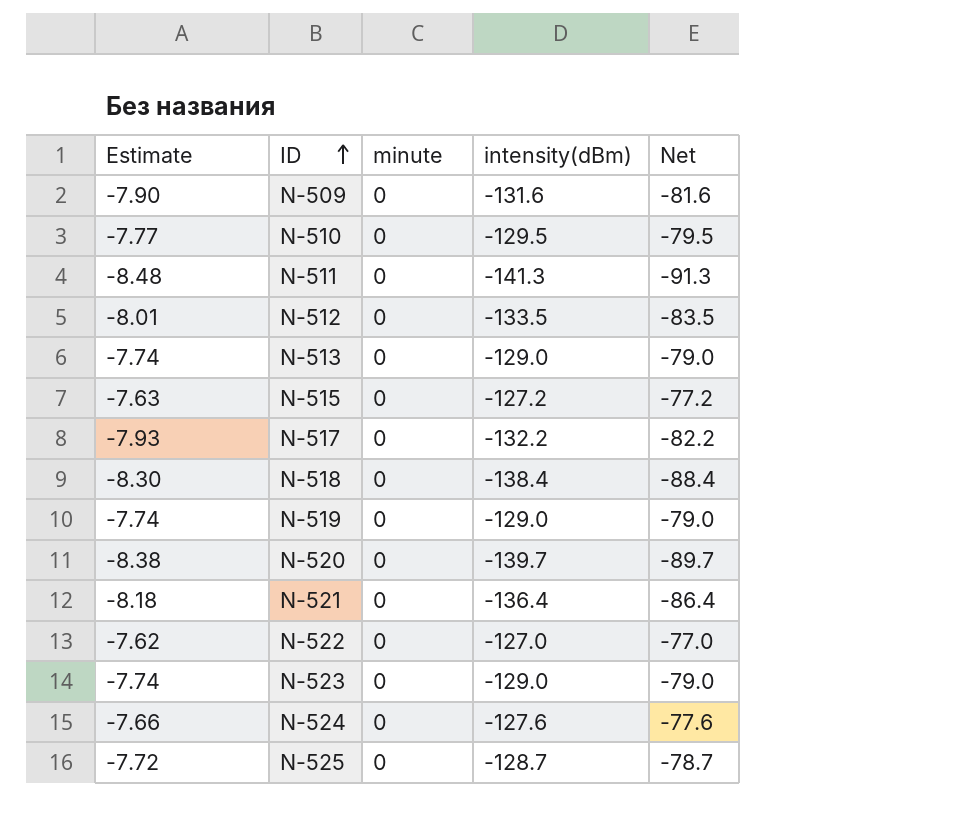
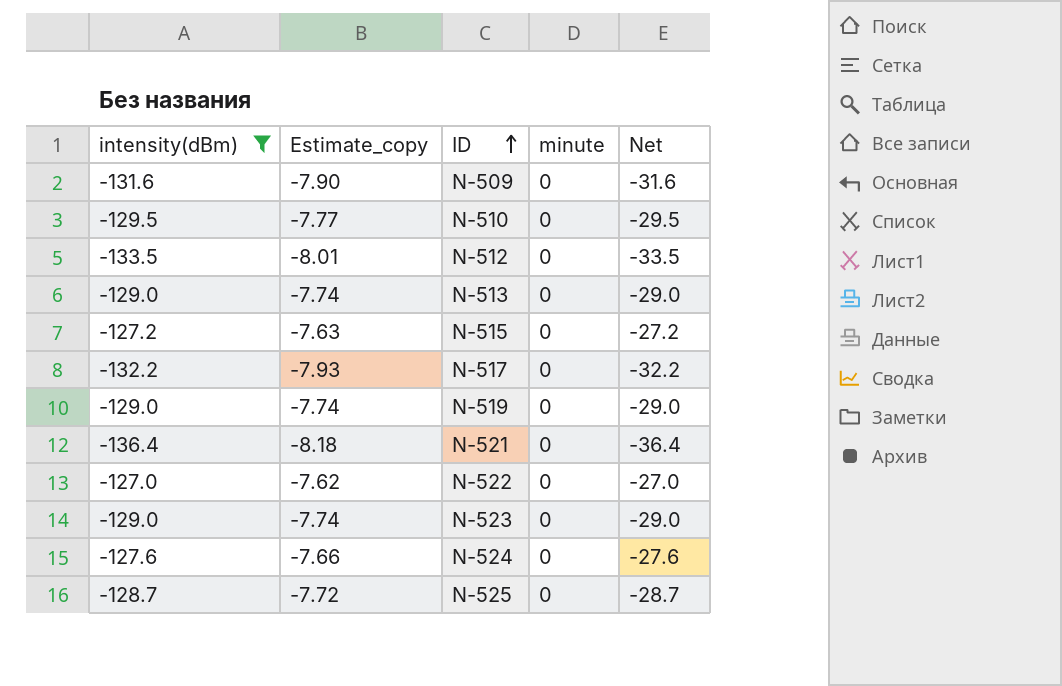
filter: none -> intensity(dBm) >= -136.4
column intensity(dBm) | position: 4 -> 1
column name: Estimate -> Estimate_copy
column Net | formula: [intensity(dBm)] + 50 -> [intensity(dBm)] + 100

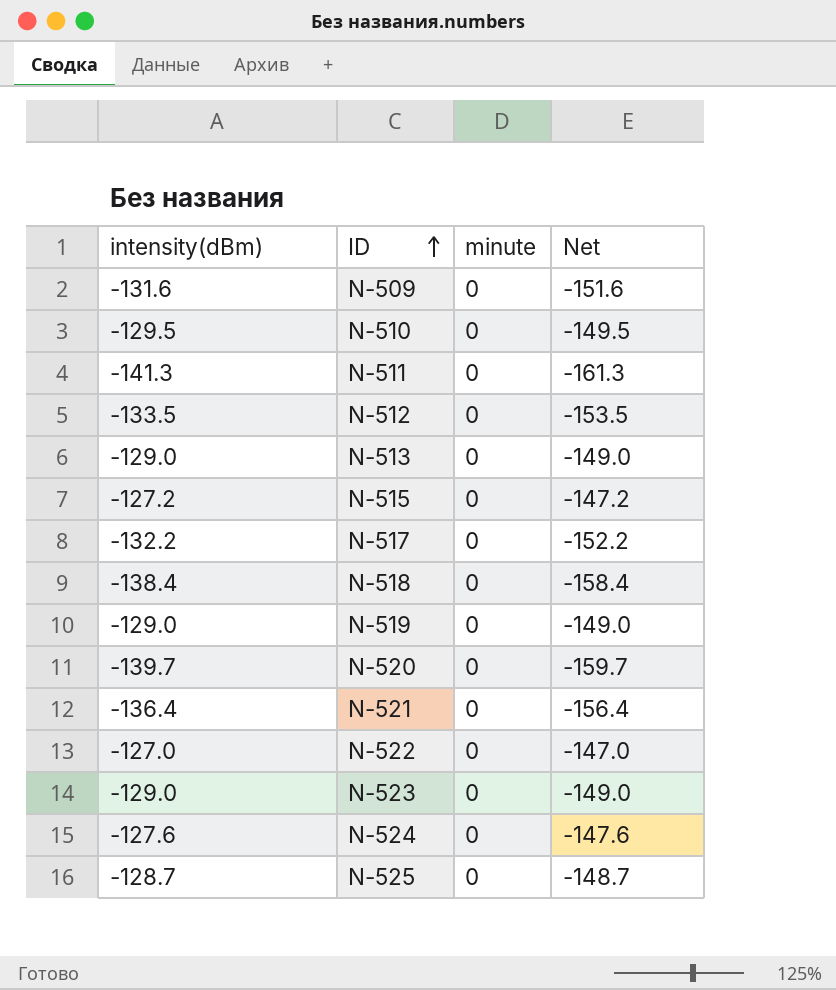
filter: intensity(dBm) >= -136.4 -> none
column Estimate_copy | formula: [intensity(dBm)] * 0.06 -> none
column Net | formula: [intensity(dBm)] + 100 -> [intensity(dBm)] - 20

